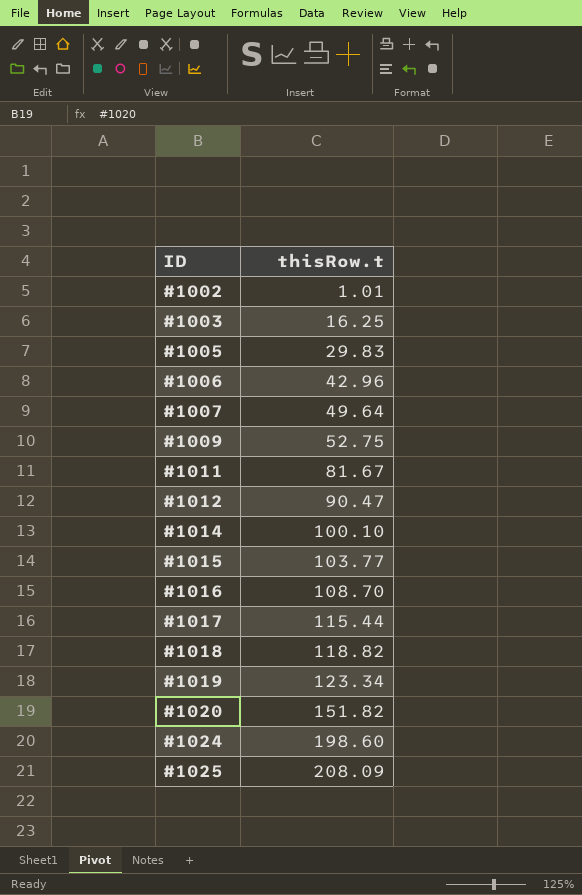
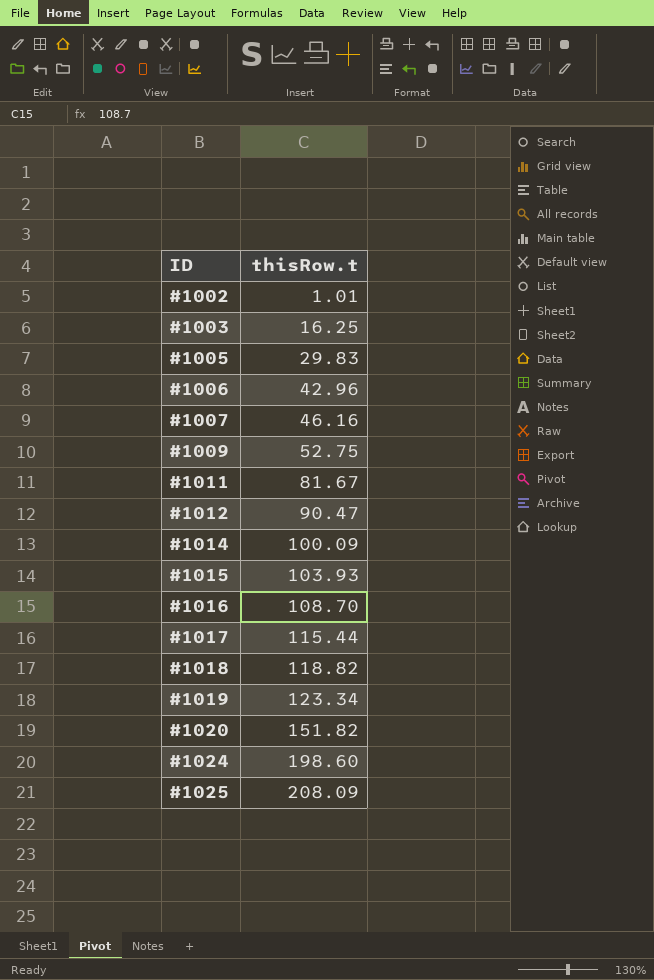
#1007 | thisRow.t: 49.64 -> 46.16
#1014 | thisRow.t: 100.10 -> 100.09
#1015 | thisRow.t: 103.77 -> 103.93

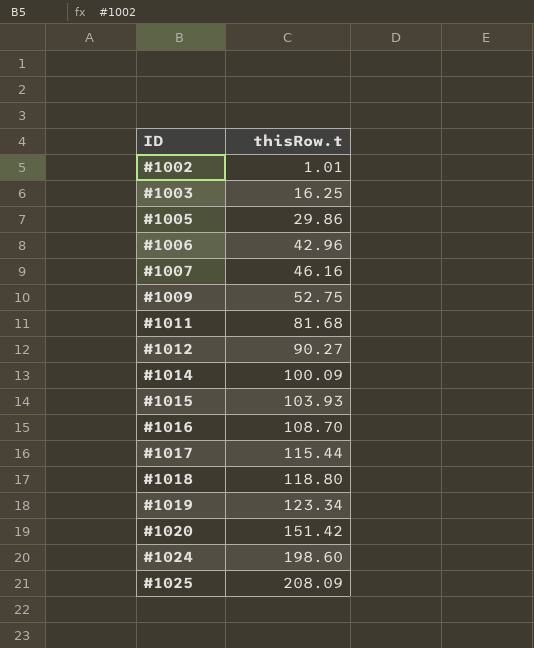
#1005 | thisRow.t: 29.83 -> 29.86
#1011 | thisRow.t: 81.67 -> 81.68
#1012 | thisRow.t: 90.47 -> 90.27
#1018 | thisRow.t: 118.82 -> 118.80
#1020 | thisRow.t: 151.82 -> 151.42

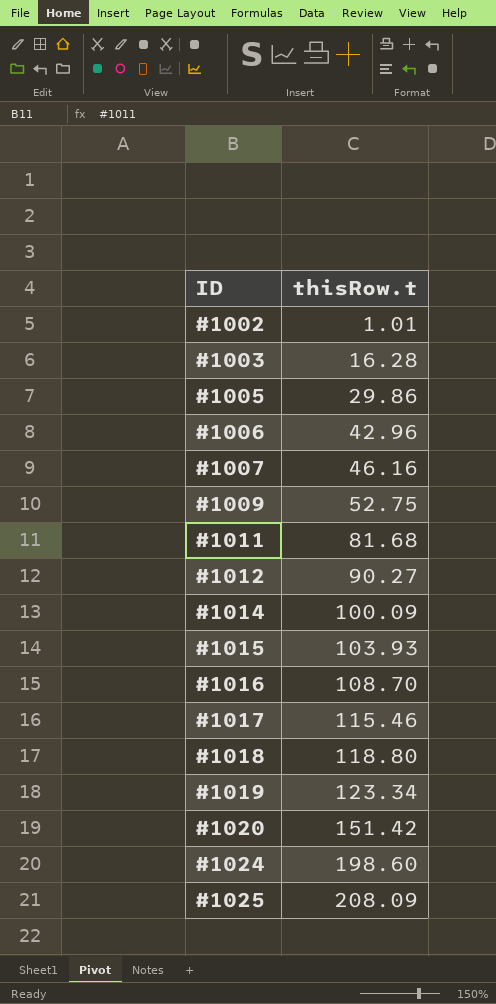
#1003 | thisRow.t: 16.25 -> 16.28
#1017 | thisRow.t: 115.44 -> 115.46

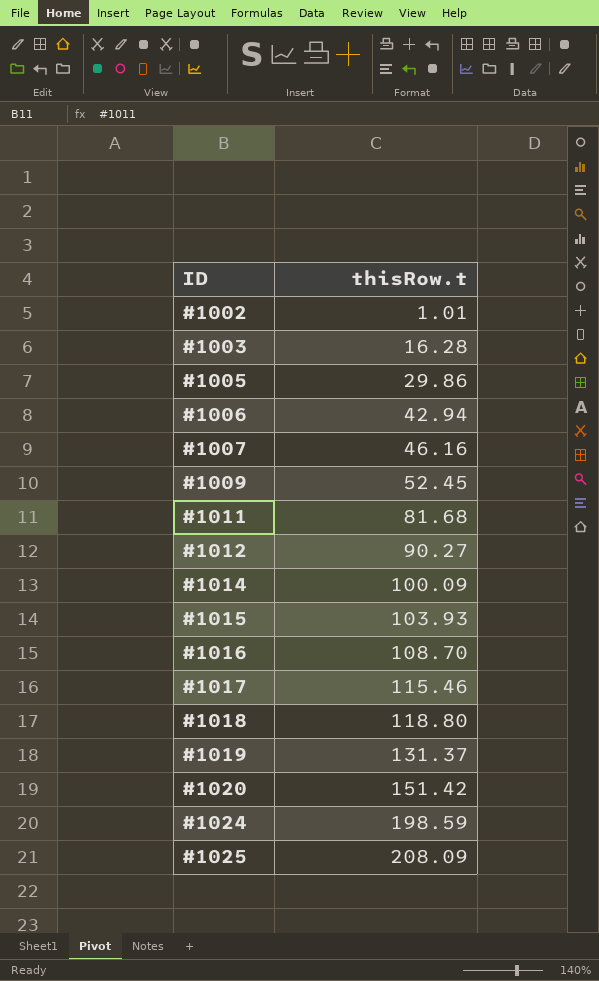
#1006 | thisRow.t: 42.96 -> 42.94
#1009 | thisRow.t: 52.75 -> 52.45
#1019 | thisRow.t: 123.34 -> 131.37
#1024 | thisRow.t: 198.60 -> 198.59

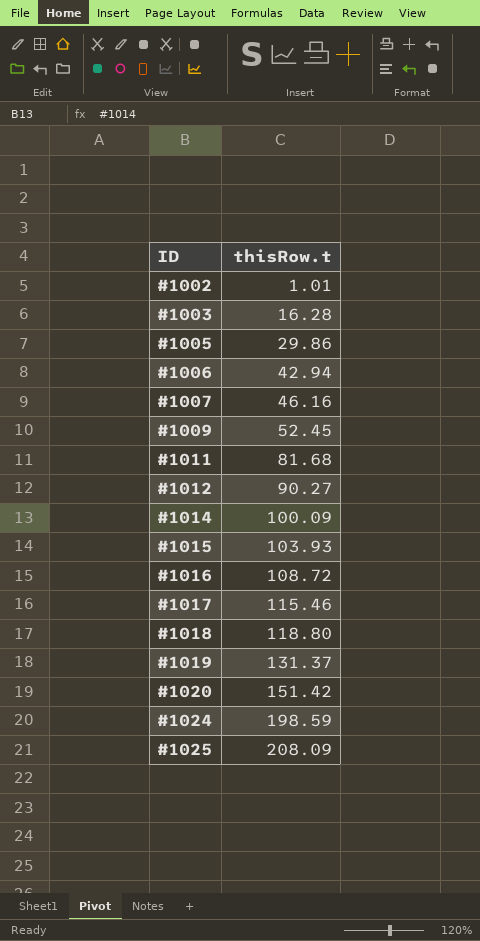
#1016 | thisRow.t: 108.70 -> 108.72

